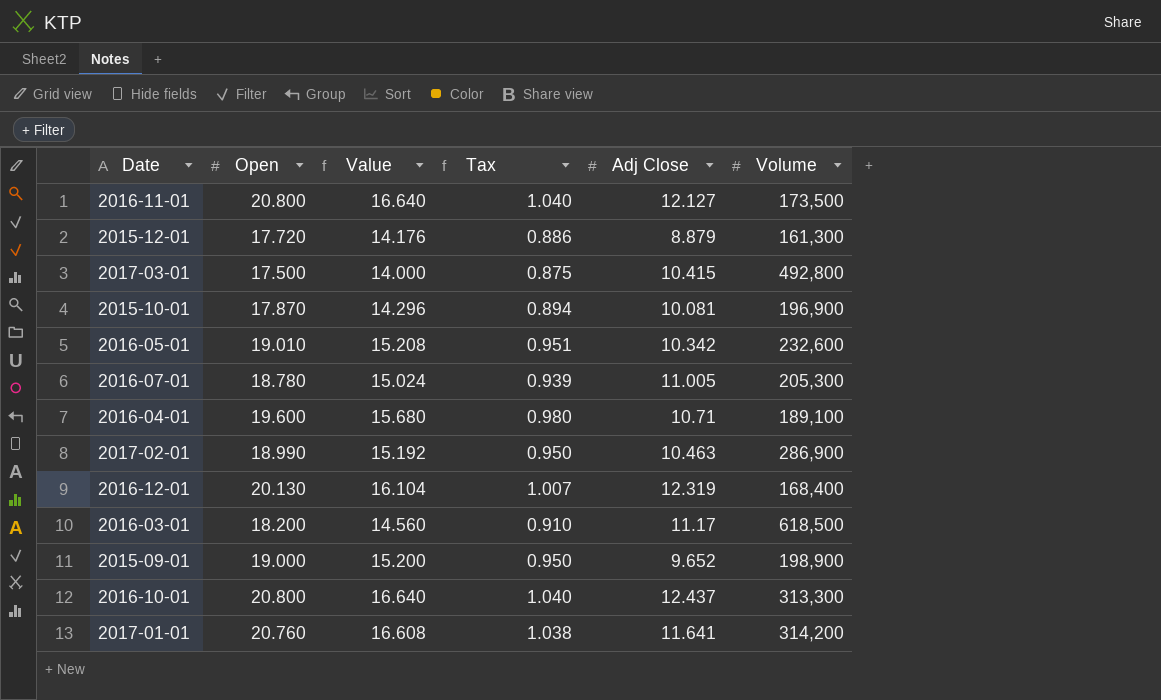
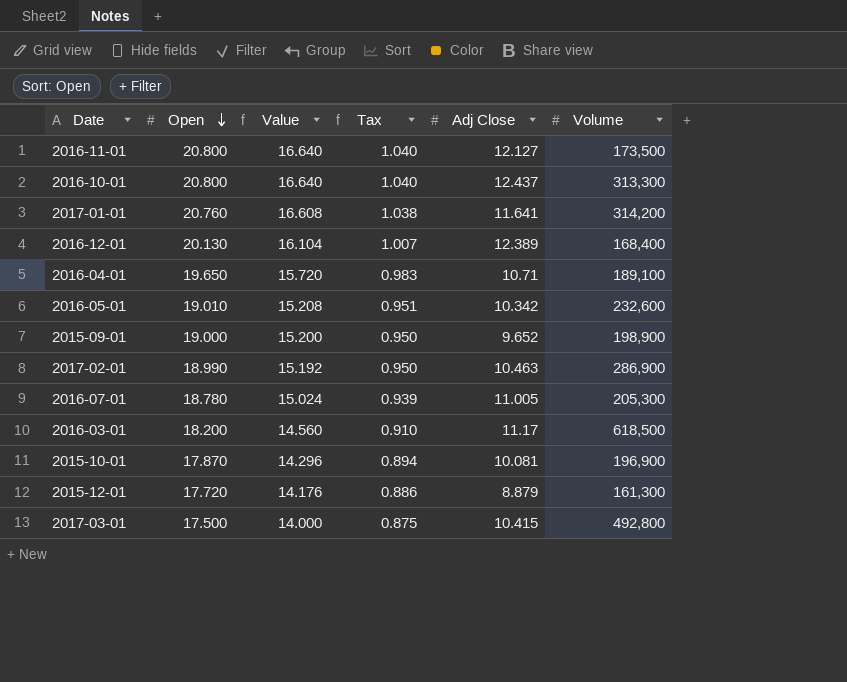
row order: none -> Open descending
2016-12-01 | Adj Close: 12.319 -> 12.389
2016-04-01 | Open: 19.600 -> 19.650
2016-04-01 | Value: 15.680 -> 15.720
2016-04-01 | Tax: 0.980 -> 0.983

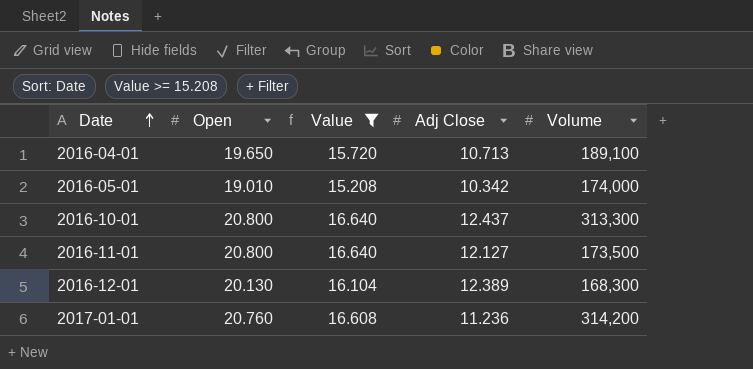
filter: none -> Value >= 15.208
row order: Open descending -> Date ascending
column Tax | formula: [Open] * 0.05 -> none
2016-04-01 | Adj Close: 10.71 -> 10.713
2016-05-01 | Volume: 232,600 -> 174,000
2016-12-01 | Volume: 168,400 -> 168,300
2017-01-01 | Adj Close: 11.641 -> 11.236

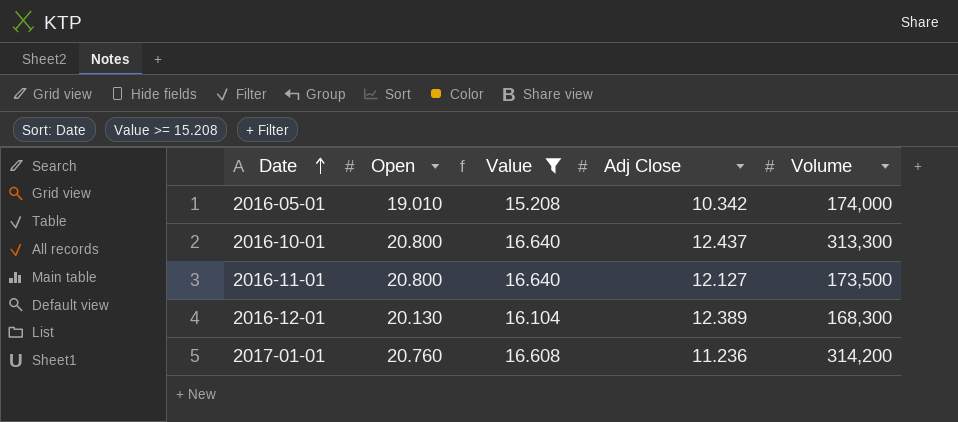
row 2016-04-01: 19.650 | 15.720 | 10.713 | 189,100 -> none

